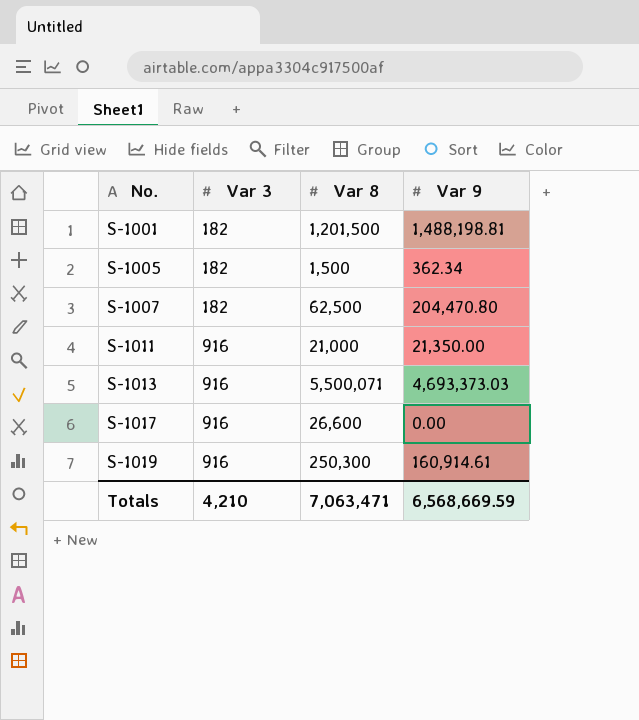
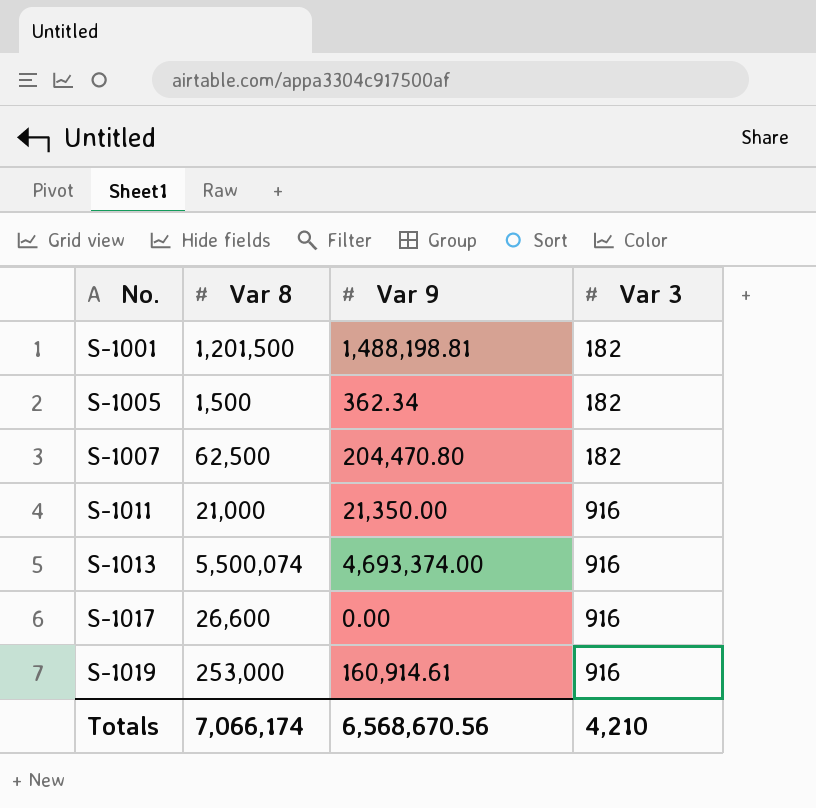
column Var 3 | position: 2 -> 4
S-1013 | Var 8: 5,500,071 -> 5,500,074
S-1013 | Var 9: 4,693,373.03 -> 4,693,374.00
S-1019 | Var 8: 250,300 -> 253,000
Totals | Var 8: 7,063,471 -> 7,066,174
Totals | Var 9: 6,568,669.59 -> 6,568,670.56

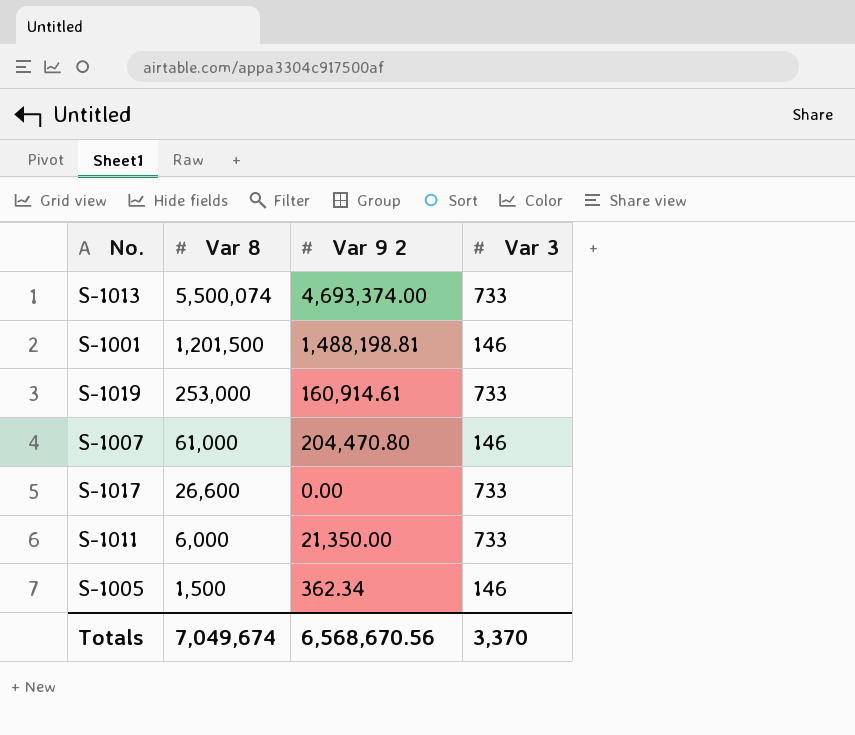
row order: No. ascending -> Var 8 descending
column name: Var 9 -> Var 9 2
S-1013 | Var 3: 916 -> 733
S-1001 | Var 3: 182 -> 146
S-1019 | Var 3: 916 -> 733
S-1007 | Var 8: 62,500 -> 61,000
S-1007 | Var 3: 182 -> 146
S-1017 | Var 3: 916 -> 733
S-1011 | Var 8: 21,000 -> 6,000
S-1011 | Var 3: 916 -> 733
S-1005 | Var 3: 182 -> 146
Totals | Var 8: 7,066,174 -> 7,049,674
Totals | Var 3: 4,210 -> 3,370

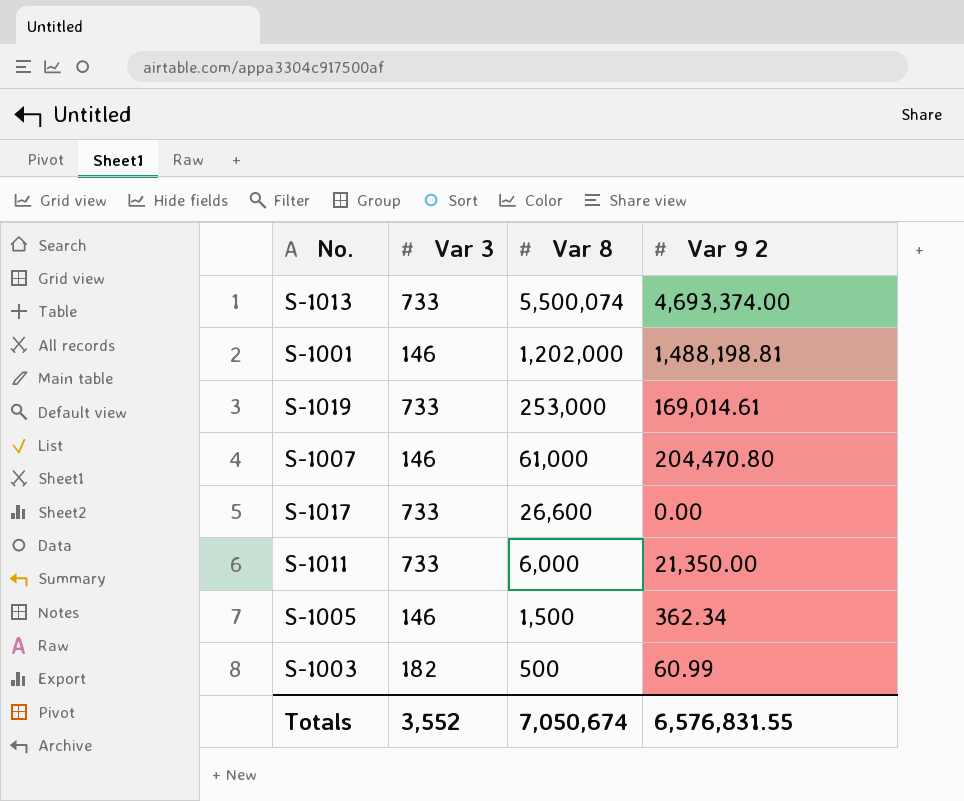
column Var 3 | position: 4 -> 2
S-1001 | Var 8: 1,201,500 -> 1,202,000
S-1019 | Var 9 2: 160,914.61 -> 169,014.61
row S-1003: none -> 182 | 500 | 60.99
Totals | Var 3: 3,370 -> 3,552
Totals | Var 8: 7,049,674 -> 7,050,674
Totals | Var 9 2: 6,568,670.56 -> 6,576,831.55

